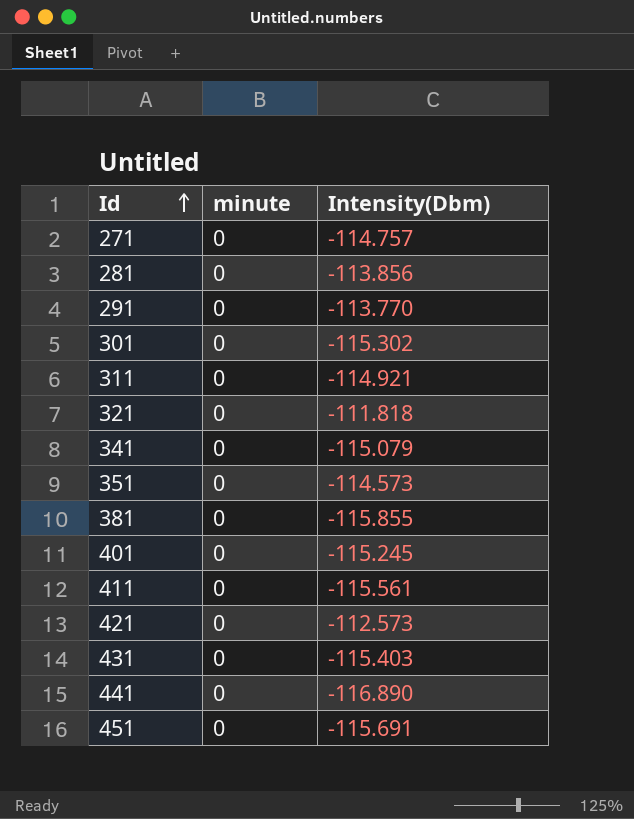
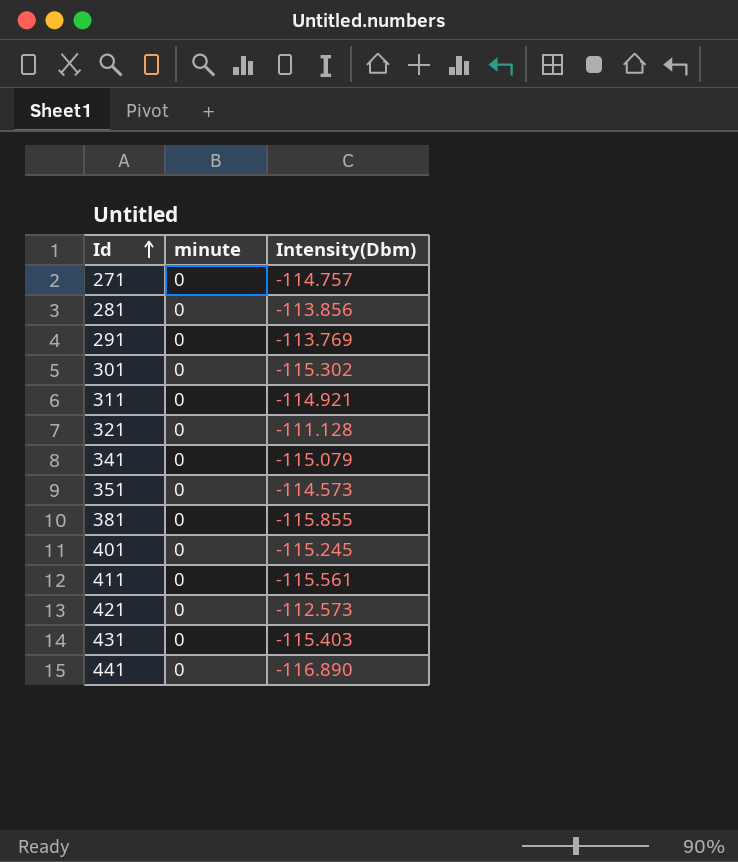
row 451: 0 | -115.691 -> none
291 | Intensity(Dbm): -113.770 -> -113.769
321 | Intensity(Dbm): -111.818 -> -111.128

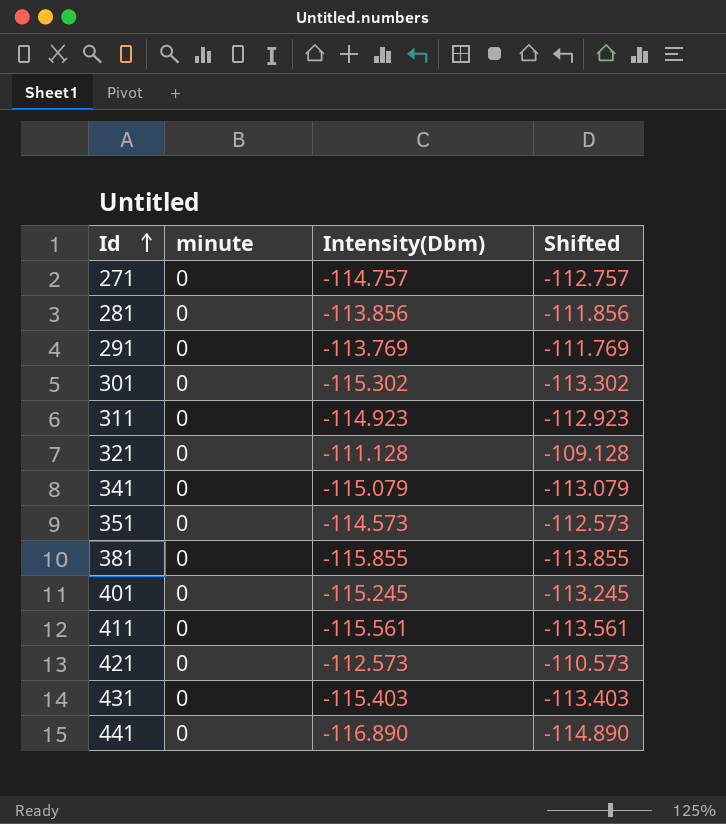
column Shifted | formula: none -> [Intensity(Dbm)] + 2
311 | Intensity(Dbm): -114.921 -> -114.923

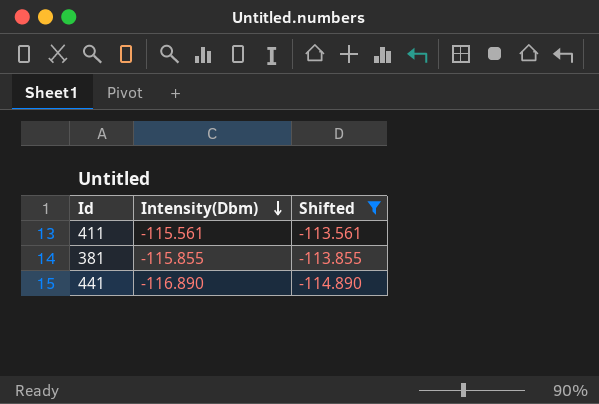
filter: none -> Shifted <= -113.561
row order: Id ascending -> Intensity(Dbm) descending
column minute | position: 2 -> none

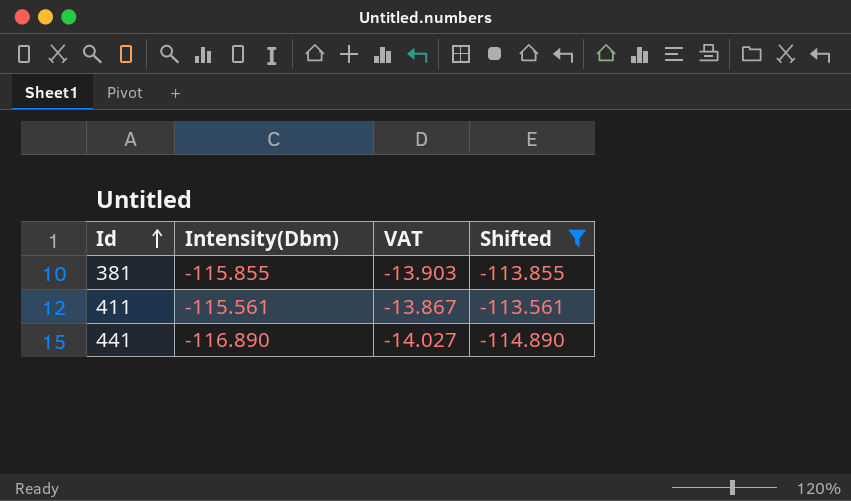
row order: Intensity(Dbm) descending -> Id ascending
column VAT | formula: none -> [Intensity(Dbm)] * 0.12

